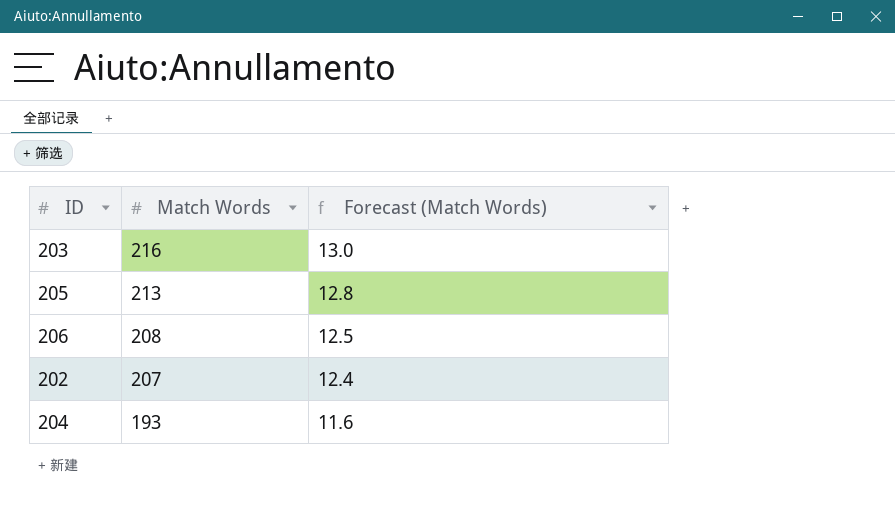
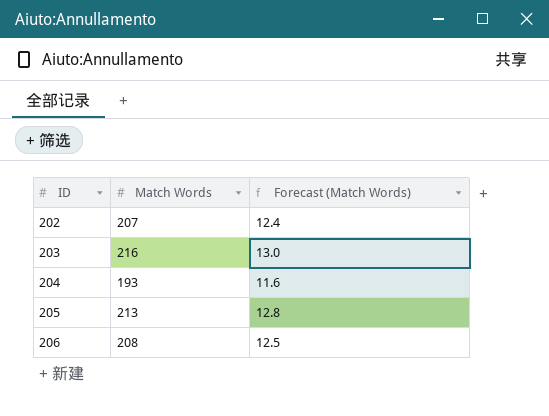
row order: Match Words descending -> ID ascending

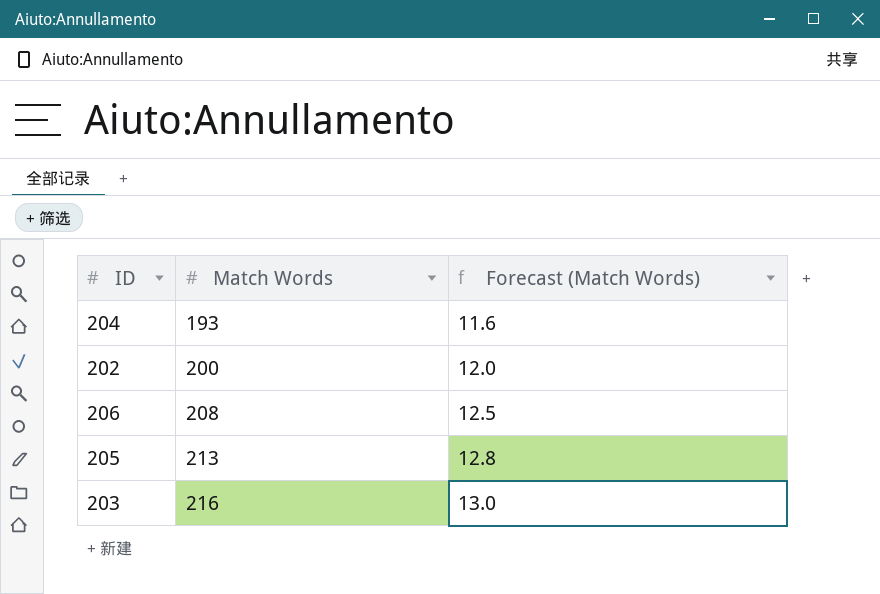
row order: ID ascending -> Match Words ascending
202 | Match Words: 207 -> 200
202 | Forecast (Match Words): 12.4 -> 12.0

